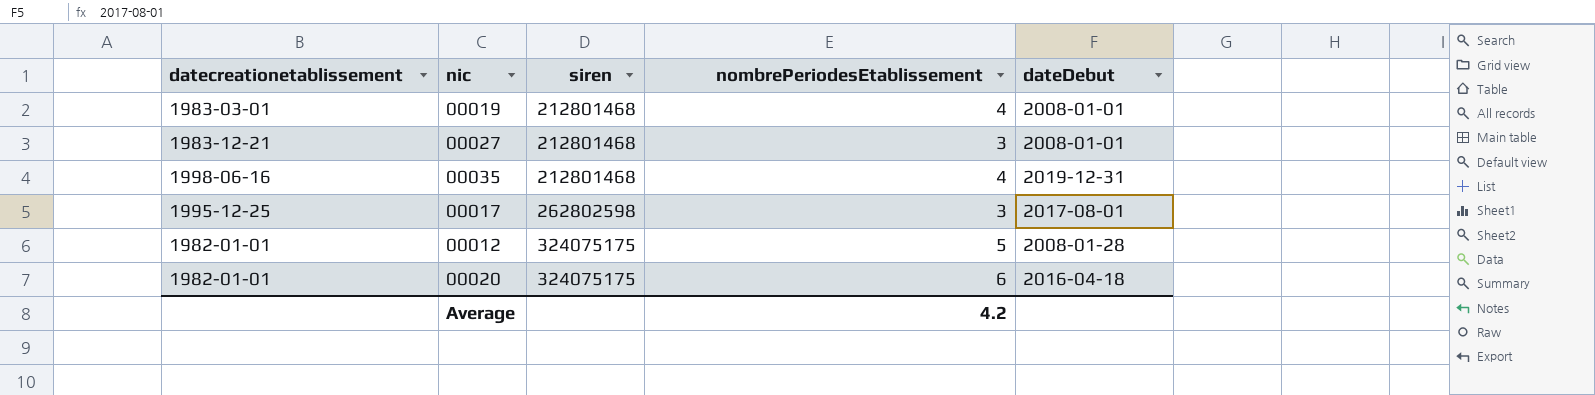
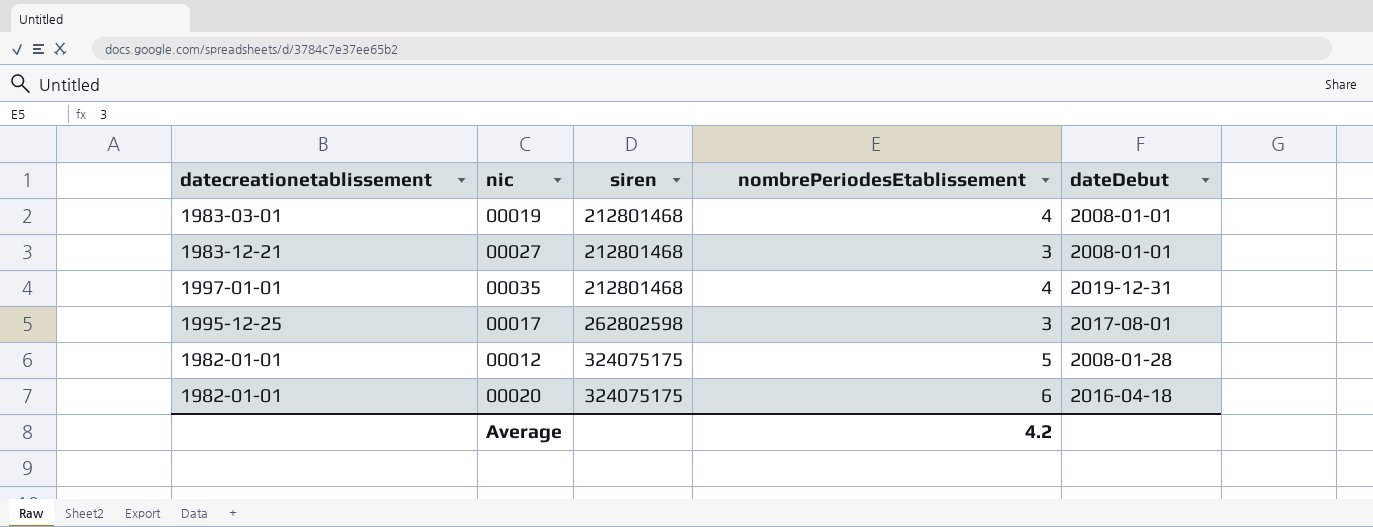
00035 | datecreationetablissement: 1998-06-16 -> 1997-01-01

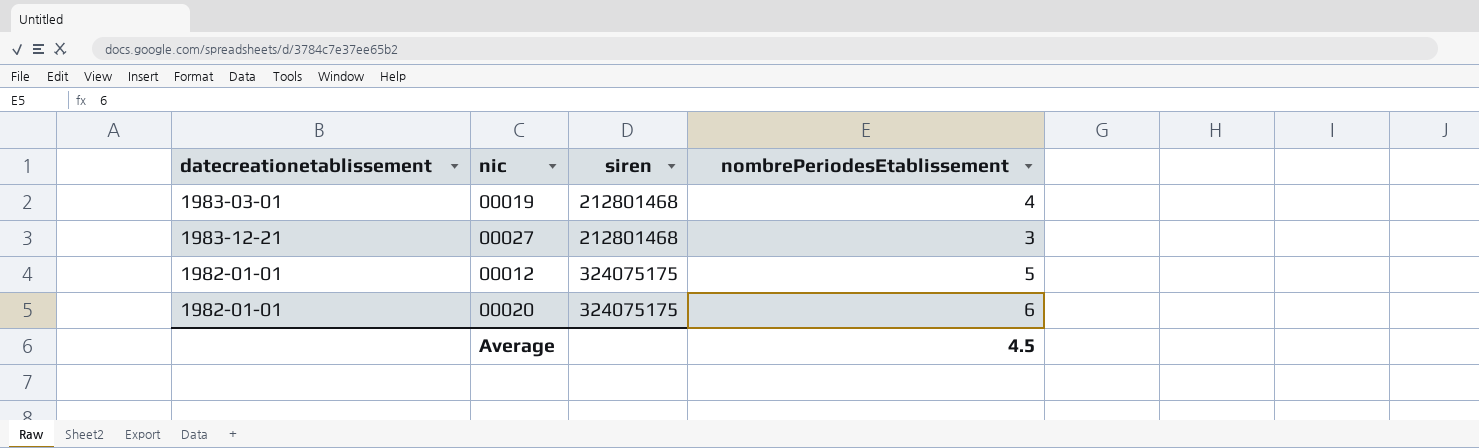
column dateDebut | position: 5 -> none
row 00035: 1997-01-01 | 212801468 | 4 | 2019-12-31 -> none
row 00017: 1995-12-25 | 262802598 | 3 | 2017-08-01 -> none
Average | nombrePeriodesEtablissement: 4.2 -> 4.5

